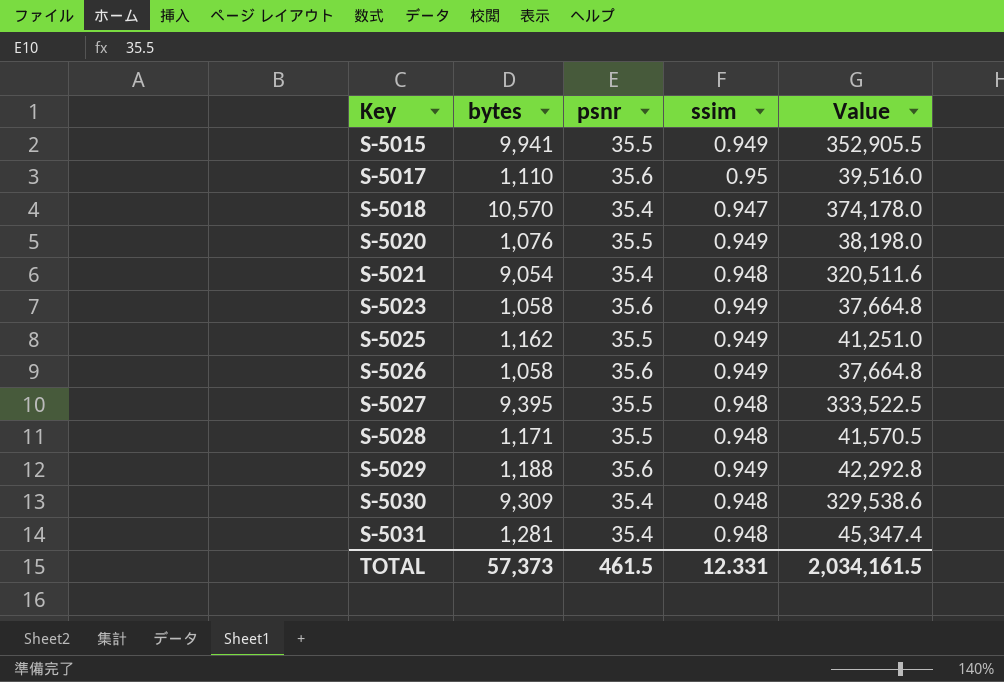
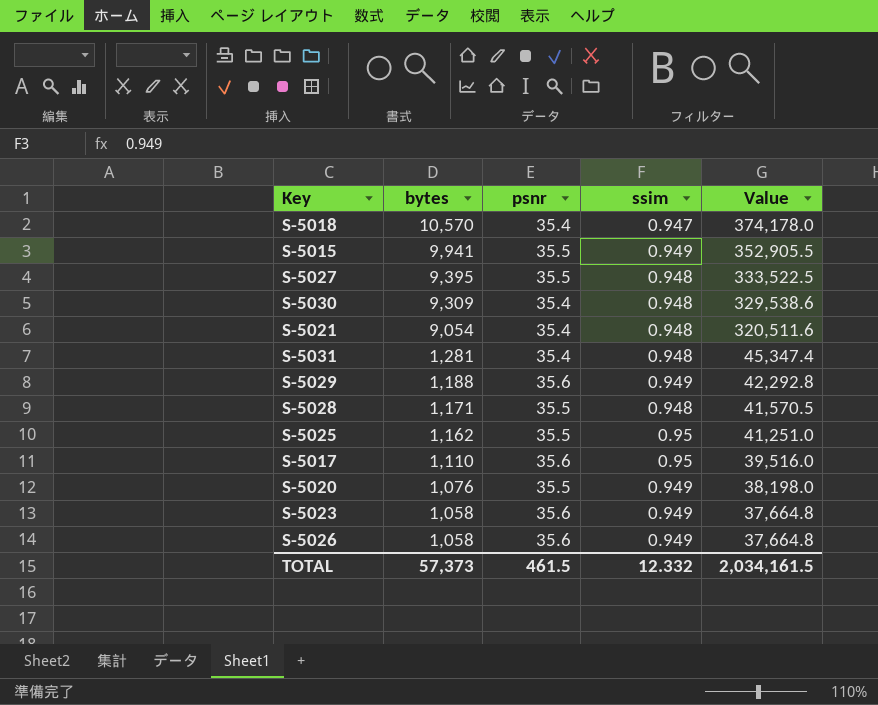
row order: Key ascending -> bytes descending
S-5025 | ssim: 0.949 -> 0.95
TOTAL | ssim: 12.331 -> 12.332

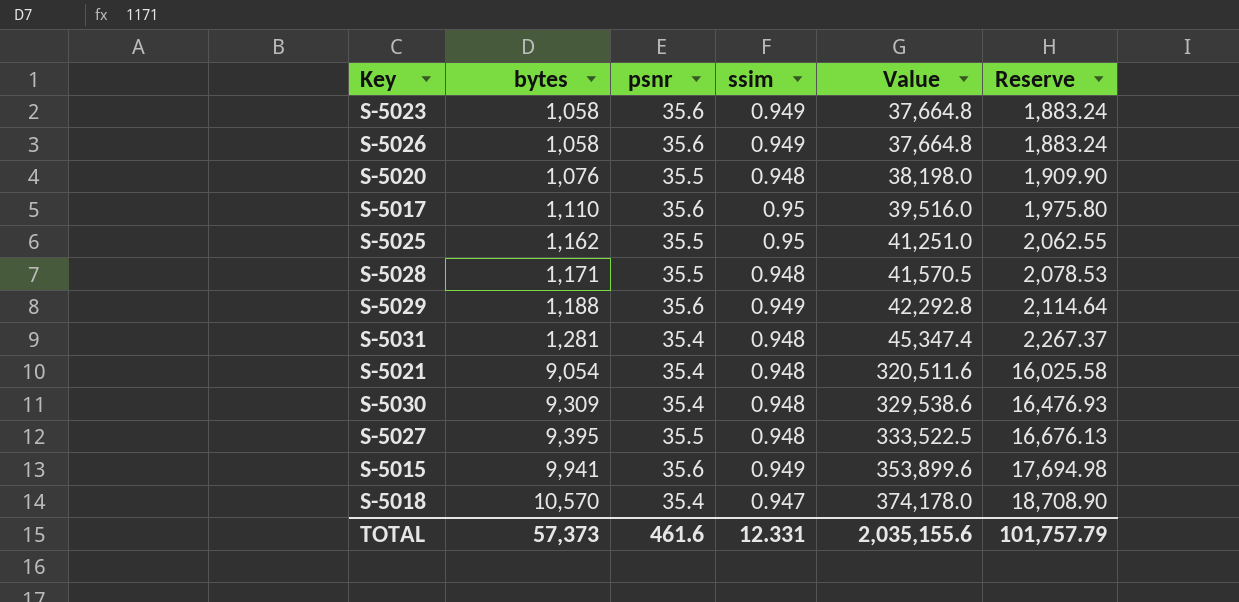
row order: bytes descending -> bytes ascending
column Reserve | formula: none -> [Value] * 0.05
S-5020 | ssim: 0.949 -> 0.948
S-5015 | psnr: 35.5 -> 35.6
S-5015 | Value: 352,905.5 -> 353,899.6
TOTAL | psnr: 461.5 -> 461.6
TOTAL | ssim: 12.332 -> 12.331
TOTAL | Value: 2,034,161.5 -> 2,035,155.6

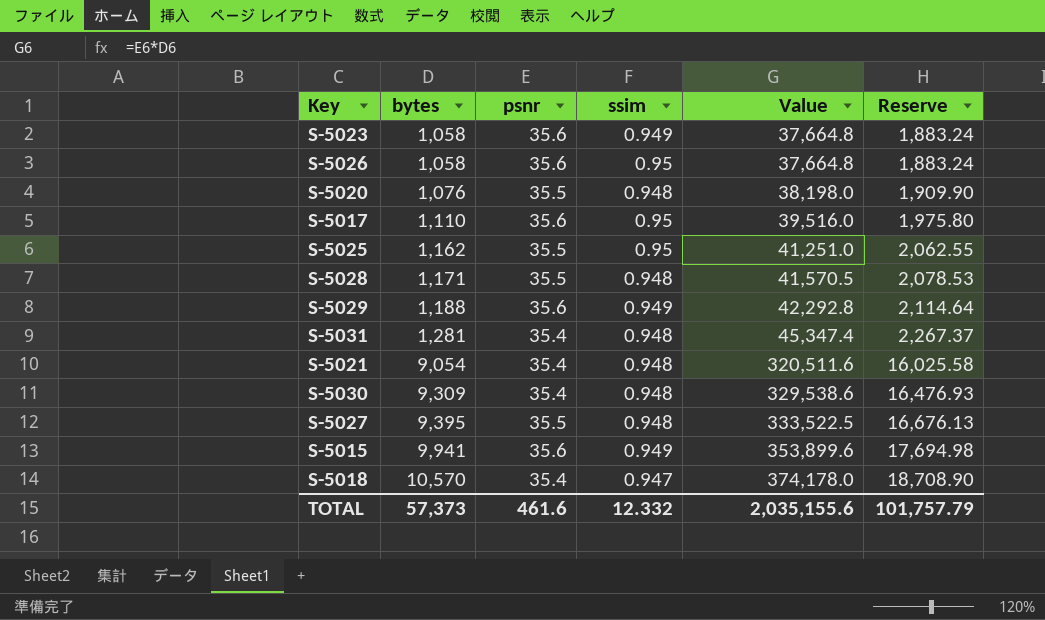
S-5026 | ssim: 0.949 -> 0.95
TOTAL | ssim: 12.331 -> 12.332

